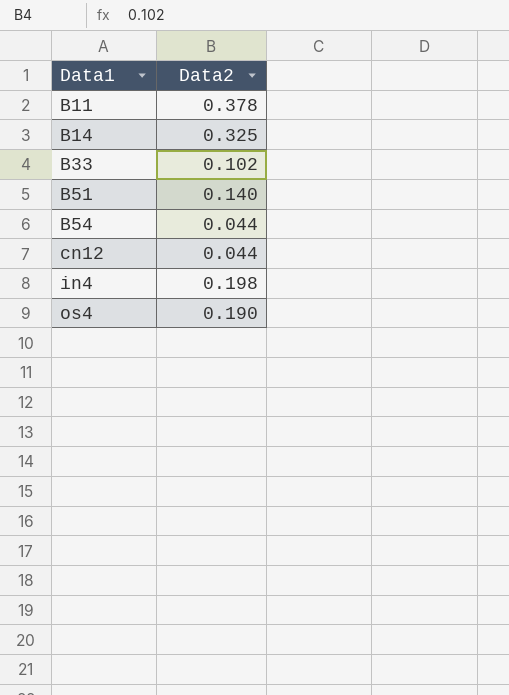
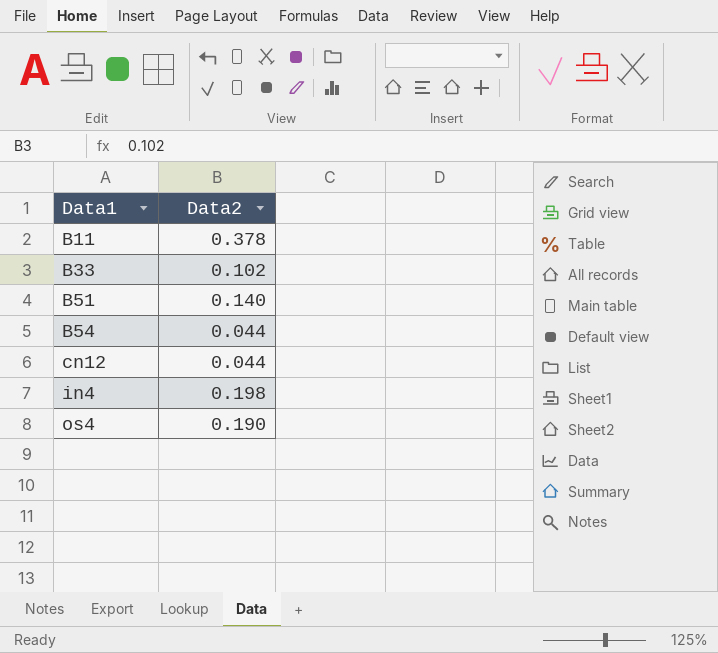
row B14: 0.325 -> none

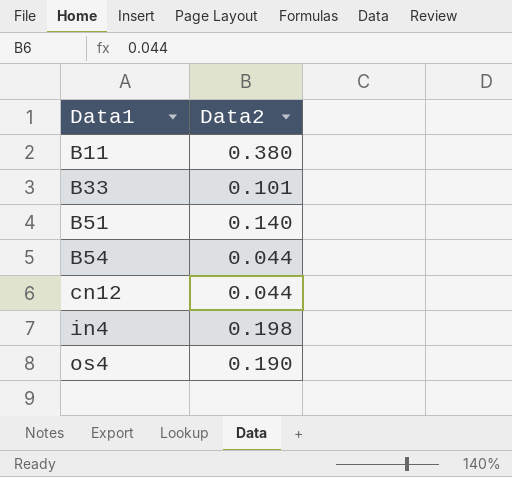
B11 | Data2: 0.378 -> 0.380
B33 | Data2: 0.102 -> 0.101

